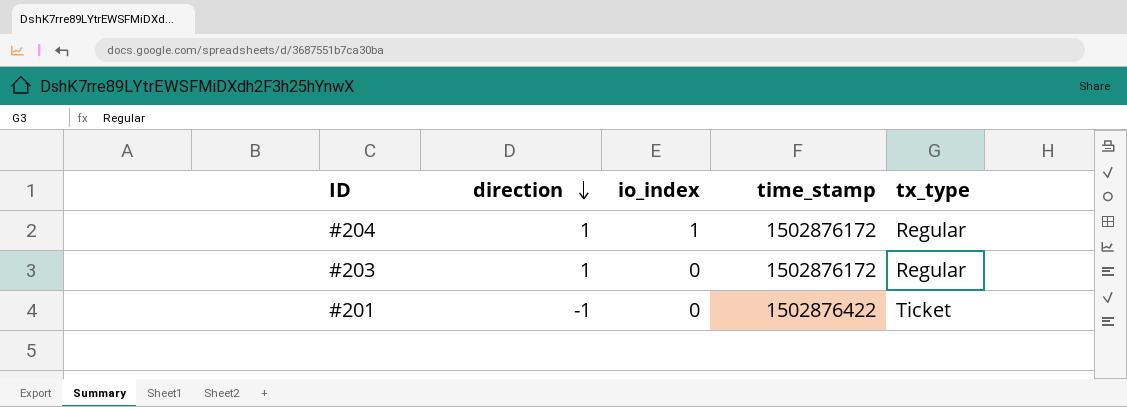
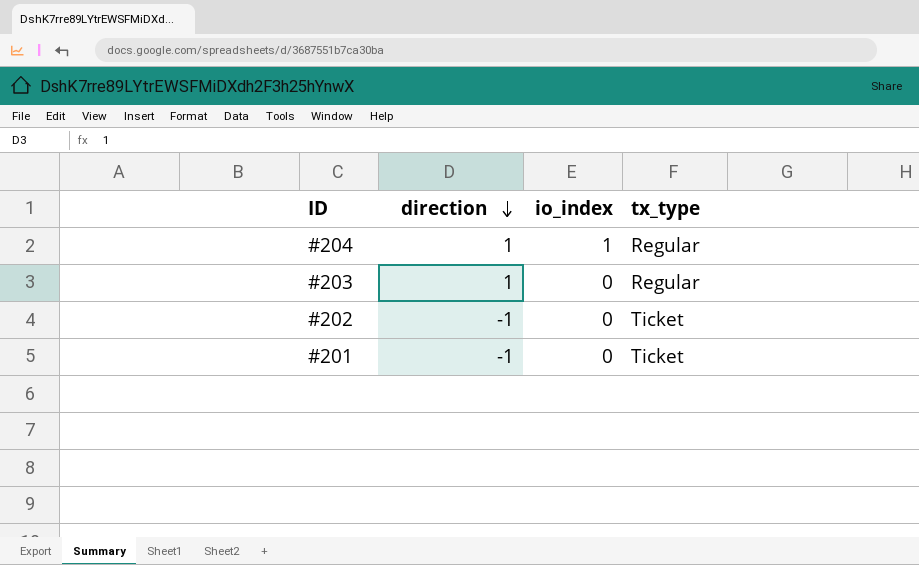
column time_stamp | position: 4 -> none
row #202: none -> -1 | 0 | Ticket

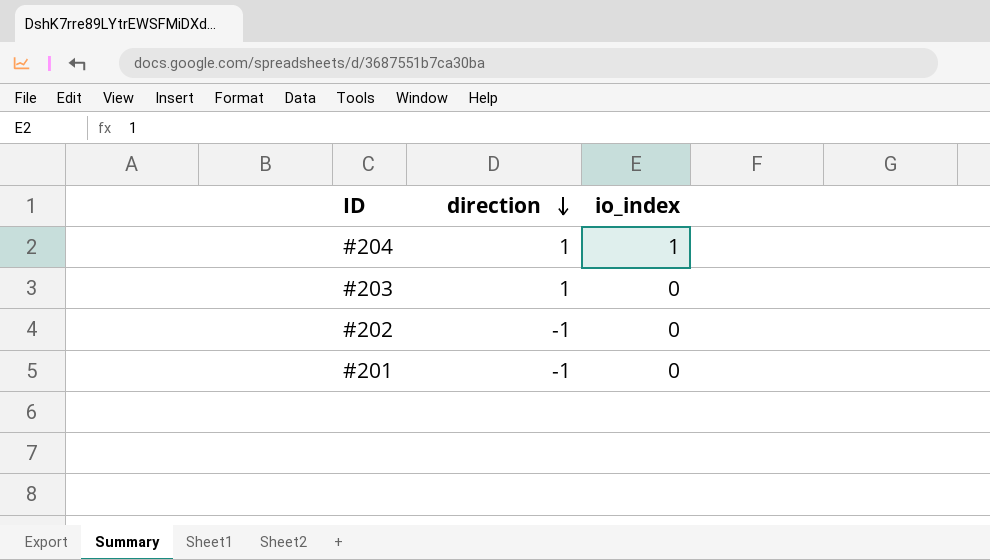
column tx_type | position: 4 -> none

